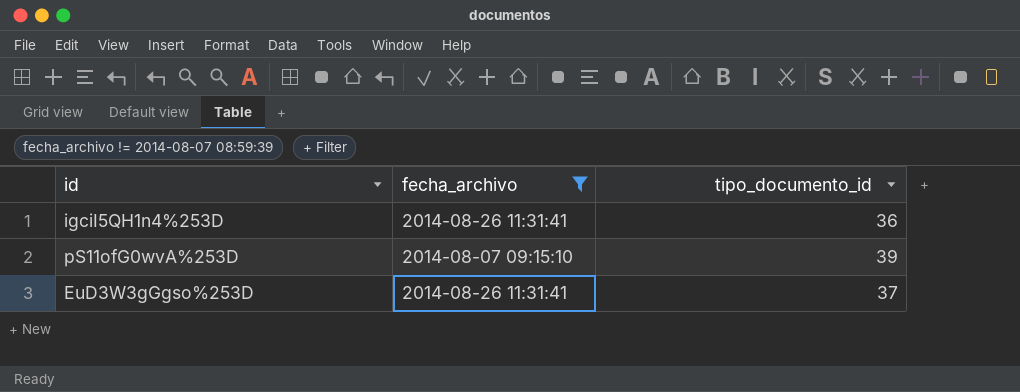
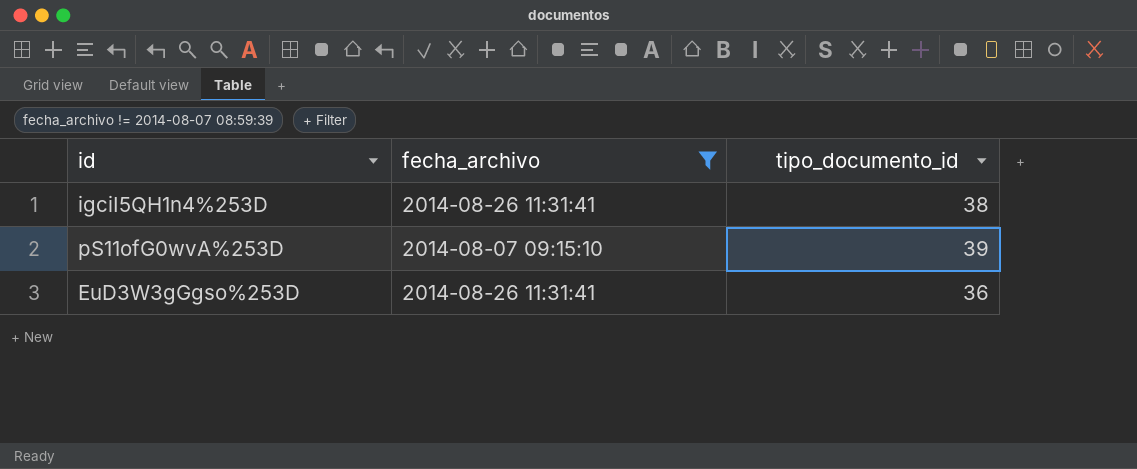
igciI5QH1n4%253D | tipo_documento_id: 36 -> 38
EuD3W3gGgso%253D | tipo_documento_id: 37 -> 36

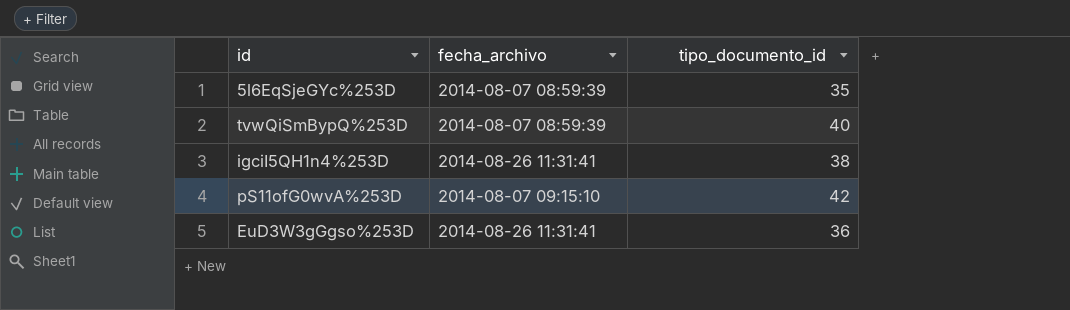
filter: fecha_archivo != 2014-08-07 08:59:39 -> none
pS11ofG0wvA%253D | tipo_documento_id: 39 -> 42

